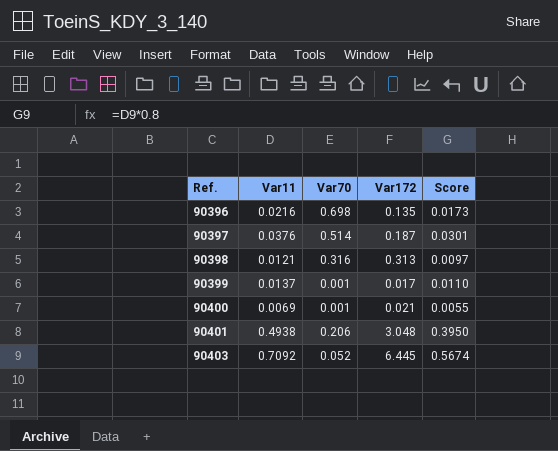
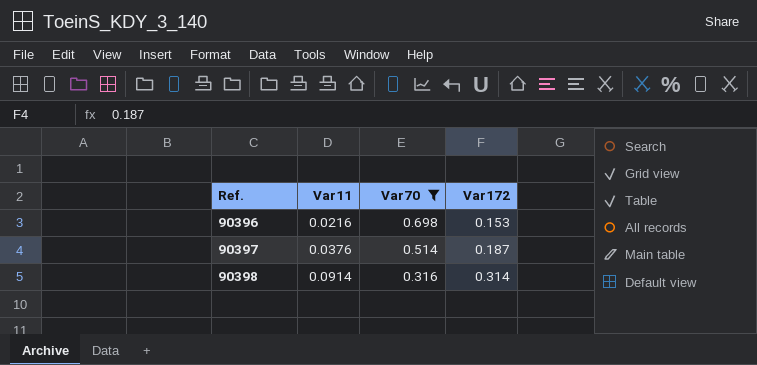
filter: none -> Var70 >= 0.316
column Score | formula: [Var11] * 0.8 -> none
90396 | Var172: 0.135 -> 0.153
90398 | Var11: 0.0121 -> 0.0914
90398 | Var172: 0.313 -> 0.314

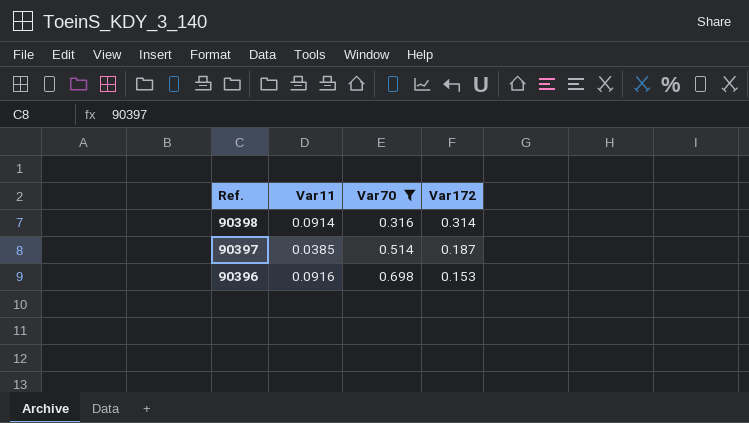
row order: Ref. ascending -> Ref. descending
90397 | Var11: 0.0376 -> 0.0385
90396 | Var11: 0.0216 -> 0.0916

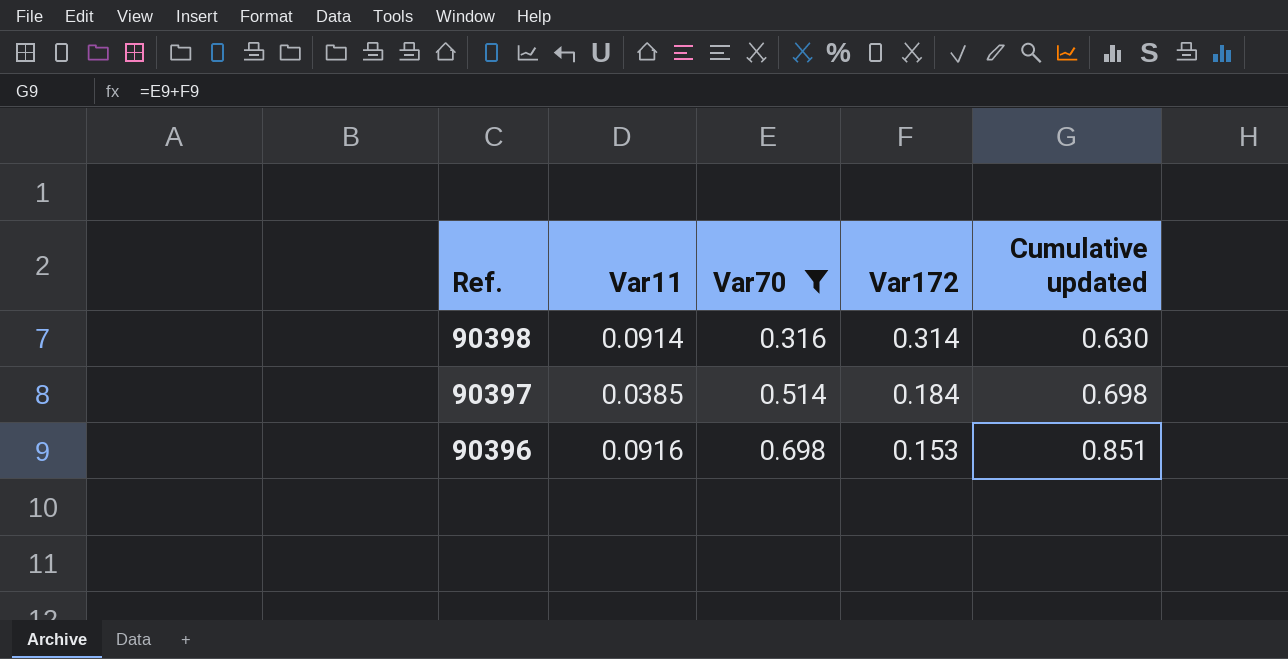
column Cumulative updated | formula: none -> [Var70] + [Var172]
90397 | Var172: 0.187 -> 0.184

